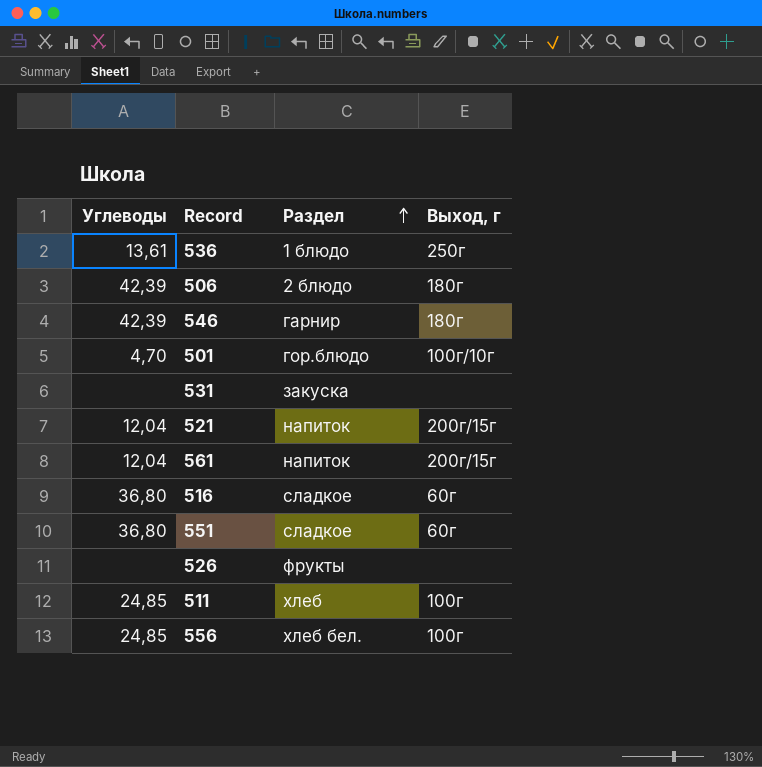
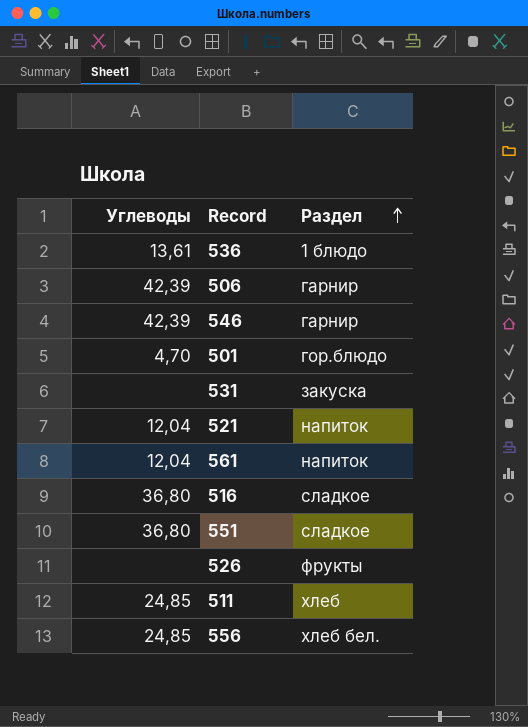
column Выход, г | position: 4 -> none
506 | Раздел: 2 блюдо -> гарнир

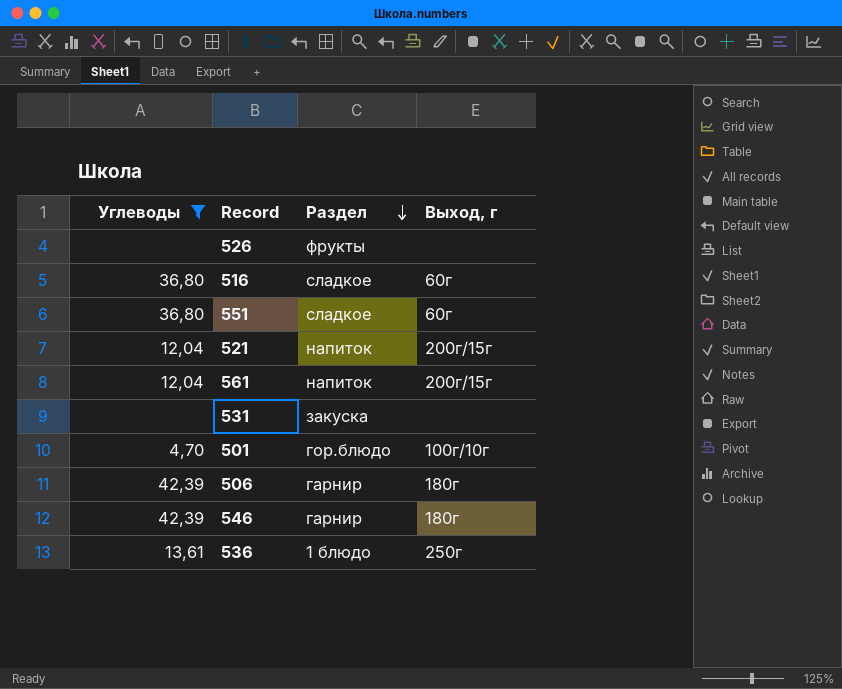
filter: none -> Углеводы != 24,85
row order: Раздел ascending -> Раздел descending
column Выход, г | position: none -> 4

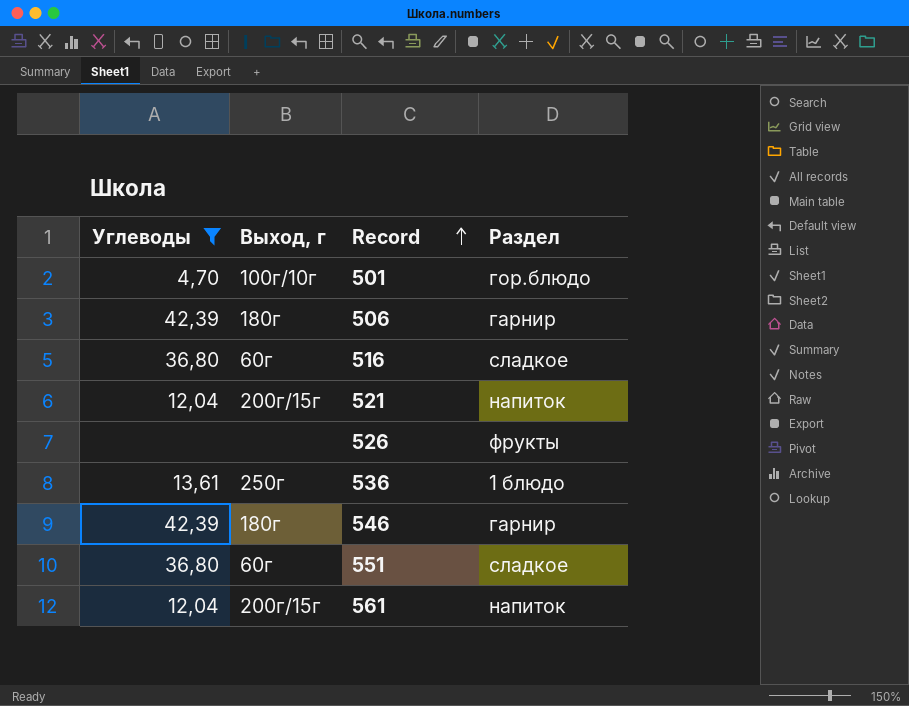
row order: Раздел descending -> Record ascending
column Выход, г | position: 4 -> 2
row 531: none | закуска | none -> none

